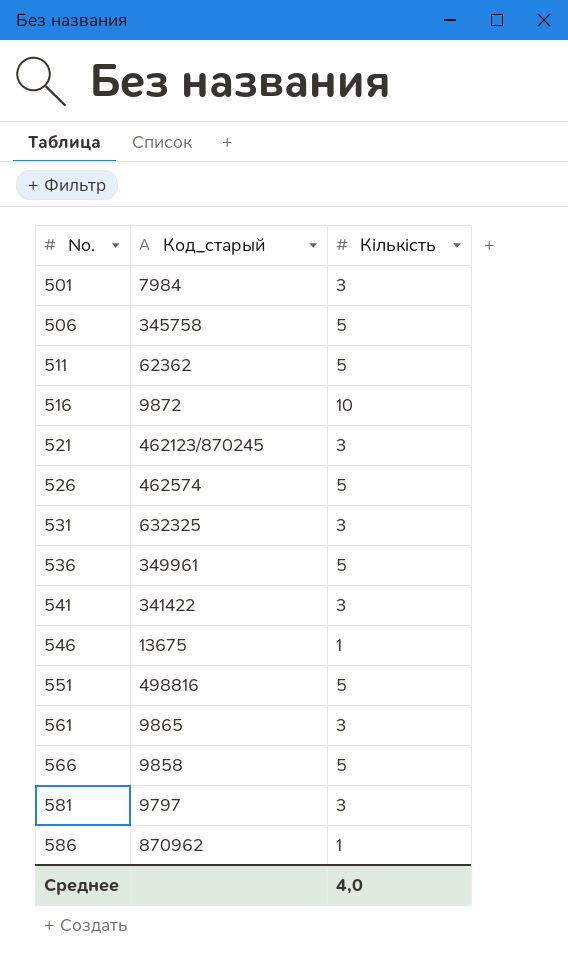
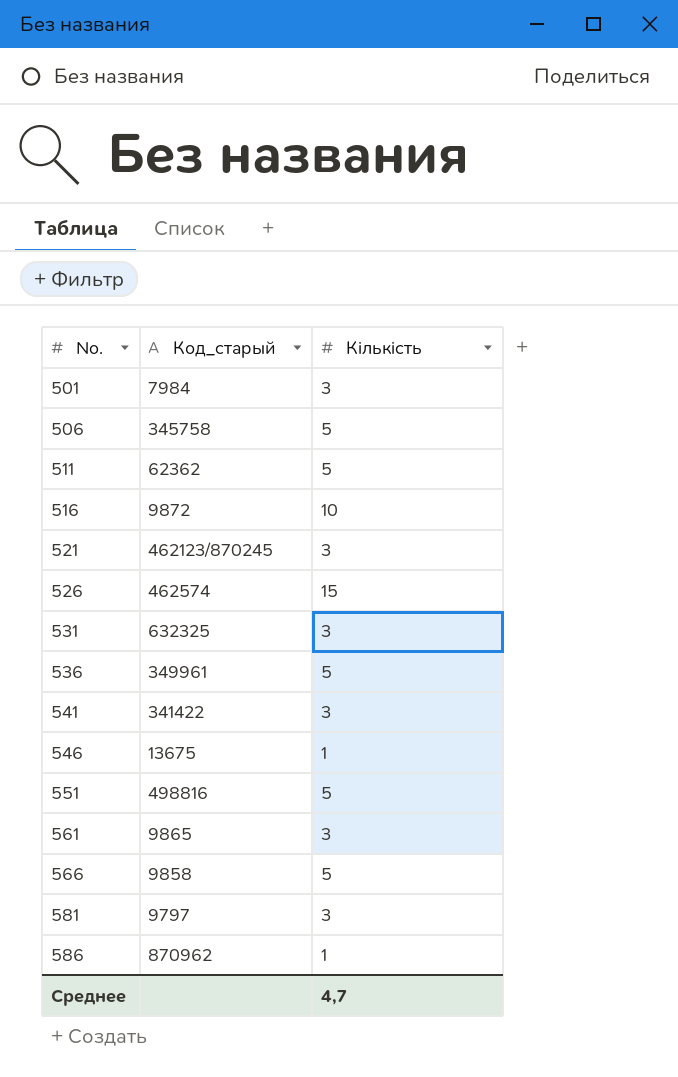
526 | Кількість: 5 -> 15
Среднее | Кількість: 4,0 -> 4,7

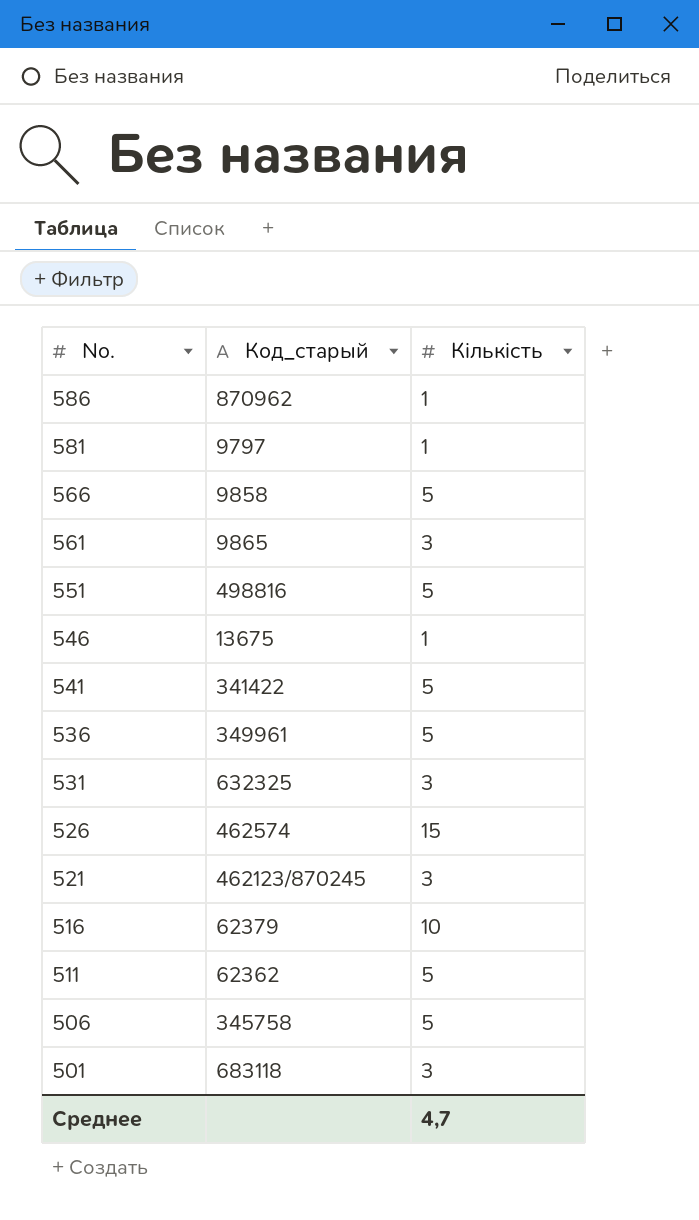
row order: No. ascending -> No. descending
581 | Кількість: 3 -> 1
541 | Кількість: 3 -> 5
516 | Код_старый: 9872 -> 62379
501 | Код_старый: 7984 -> 683118

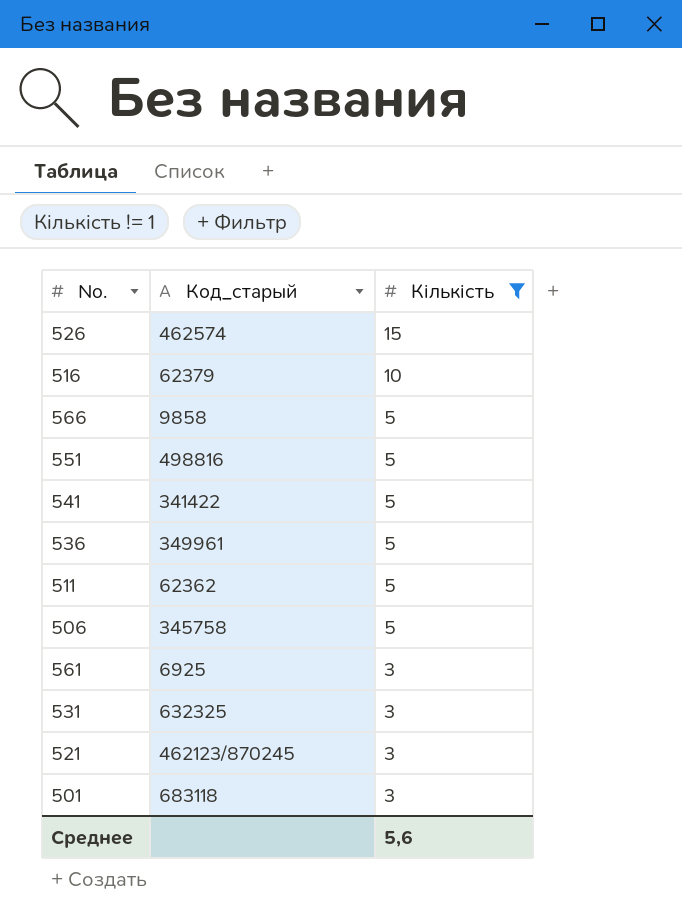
filter: none -> Кількість != 1
row order: No. descending -> Кількість descending
561 | Код_старый: 9865 -> 6925
Среднее | Кількість: 4,7 -> 5,6

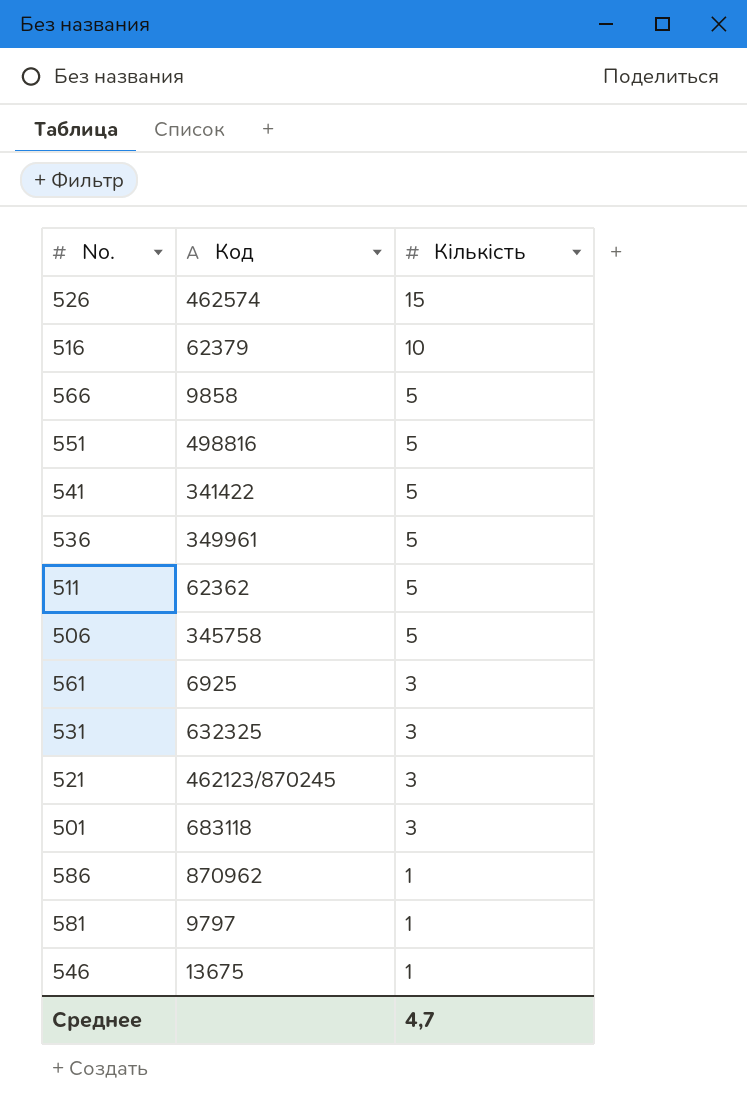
filter: Кількість != 1 -> none
column name: Код_старый -> Код
Среднее | Кількість: 5,6 -> 4,7

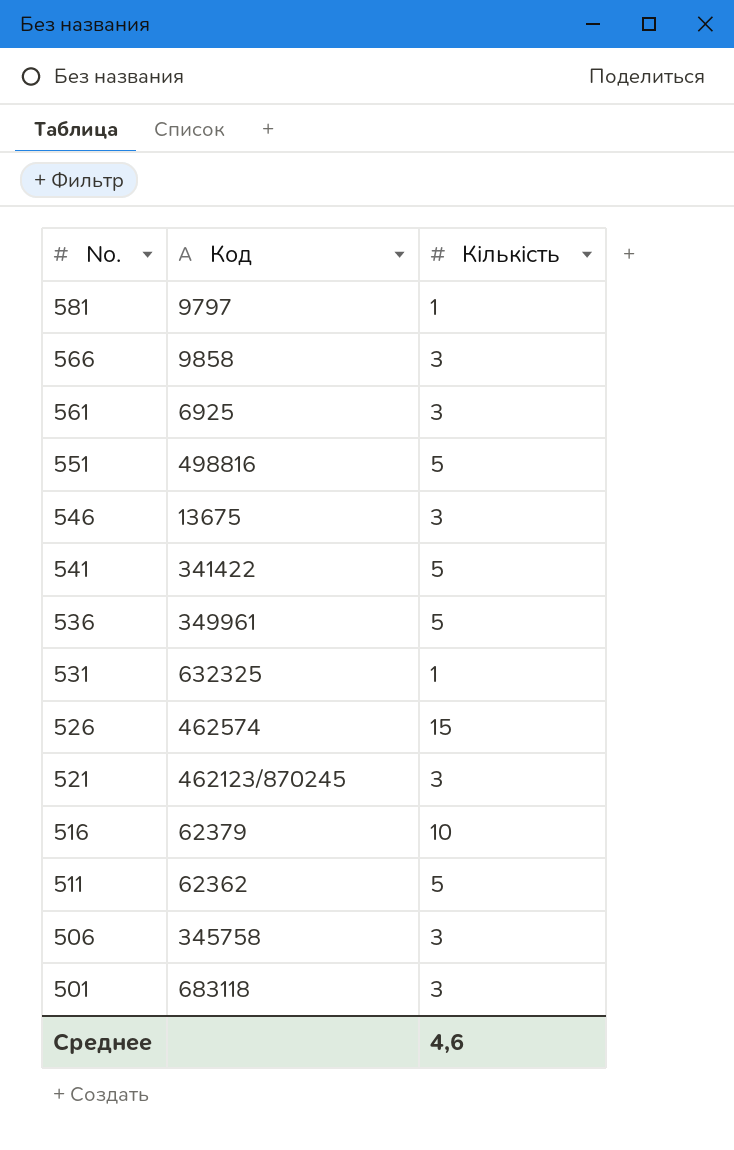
row order: Кількість descending -> No. descending
row 586: 870962 | 1 -> none
566 | Кількість: 5 -> 3
546 | Кількість: 1 -> 3
531 | Кількість: 3 -> 1
506 | Кількість: 5 -> 3
Среднее | Кількість: 4,7 -> 4,6

